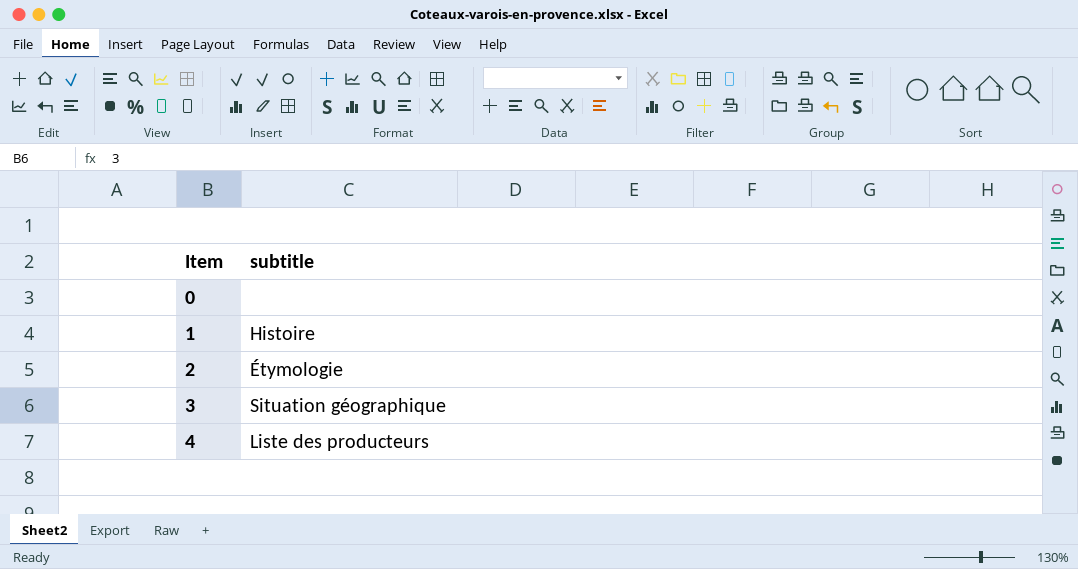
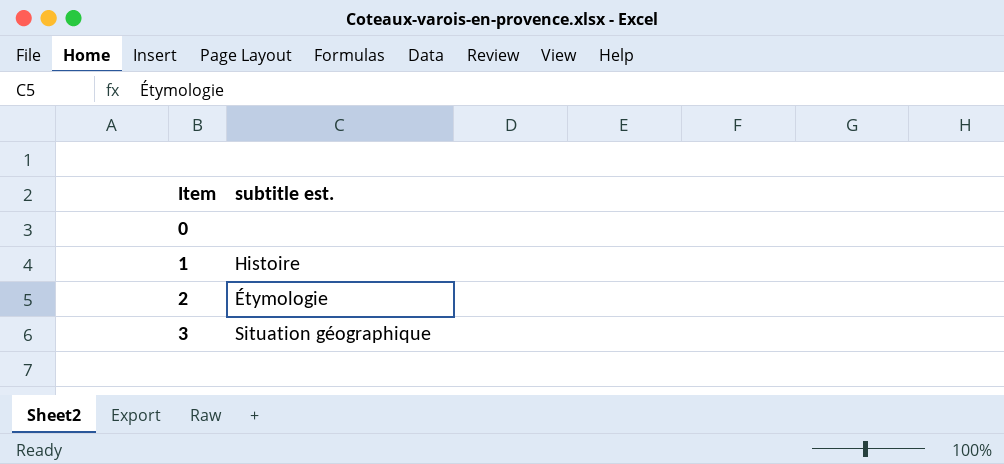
column name: subtitle -> subtitle est.
row 4: Liste des producteurs -> none

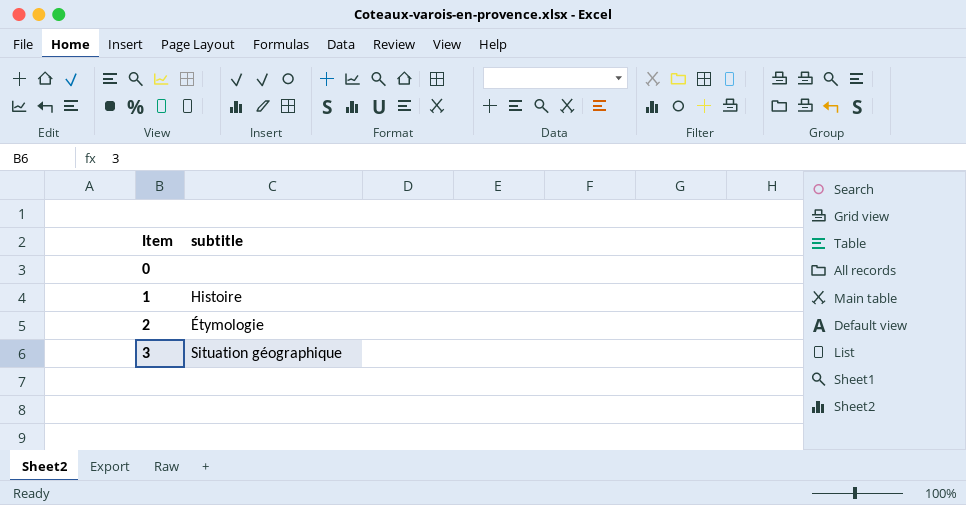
column name: subtitle est. -> subtitle

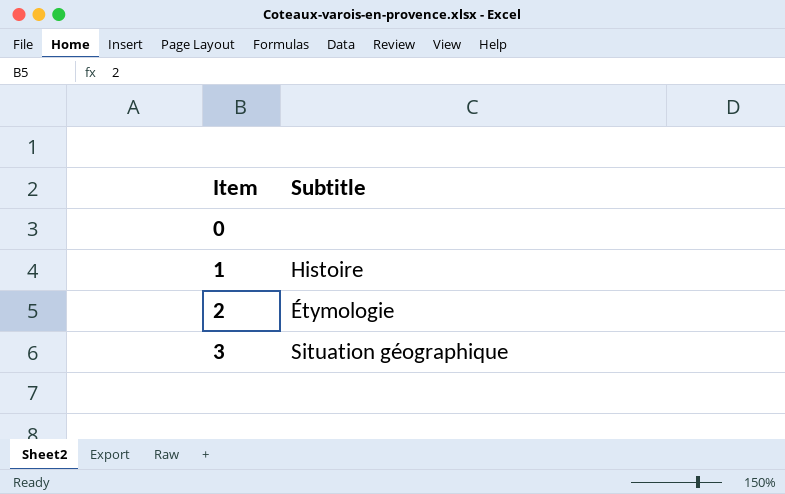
column name: subtitle -> Subtitle

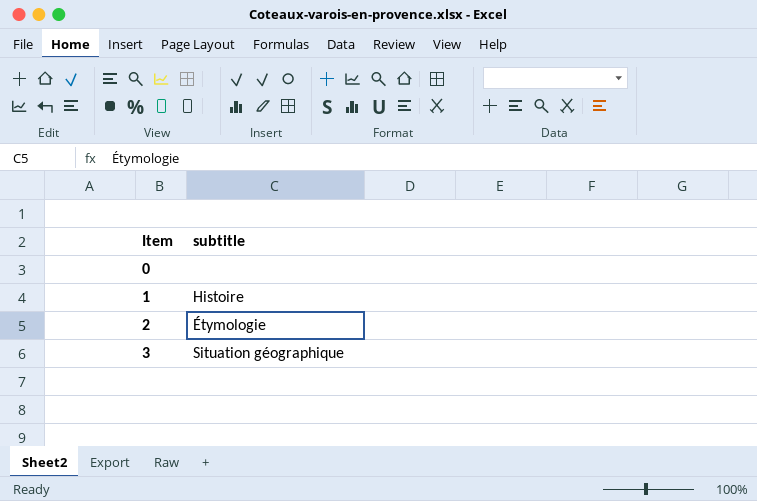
column name: Subtitle -> subtitle

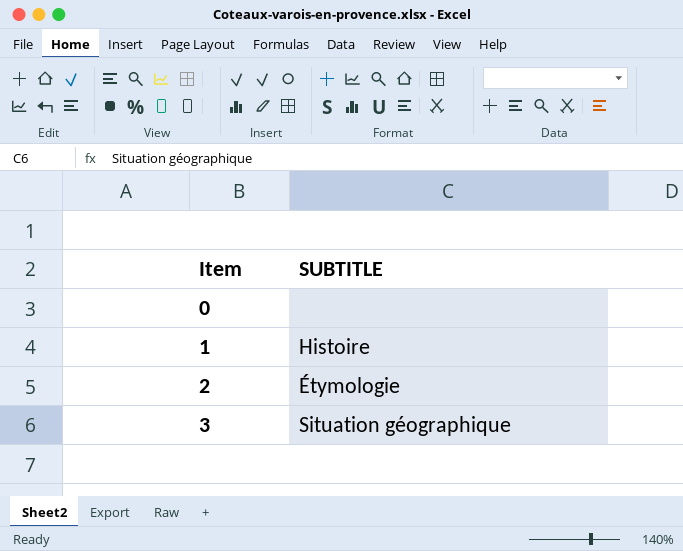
column name: subtitle -> SUBTITLE

